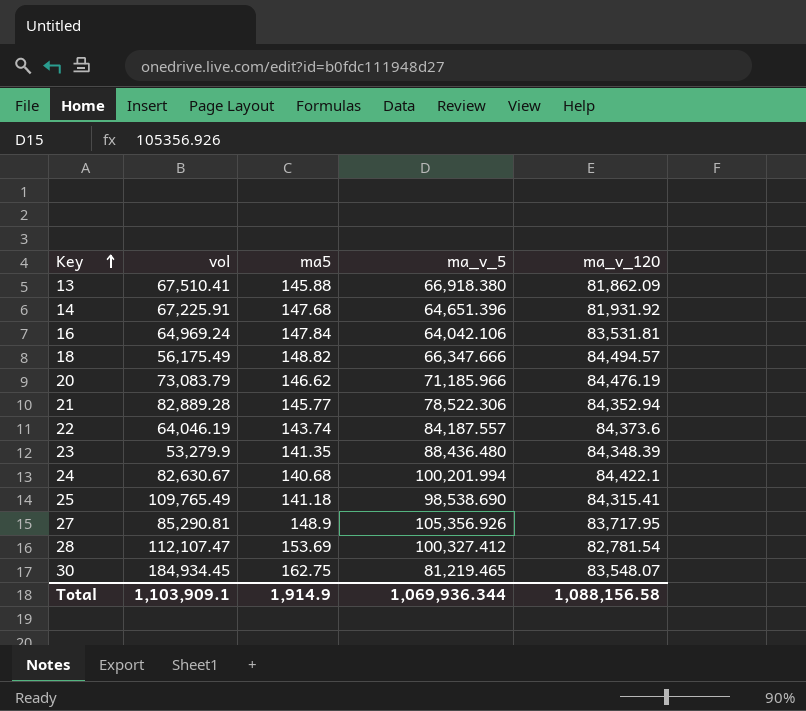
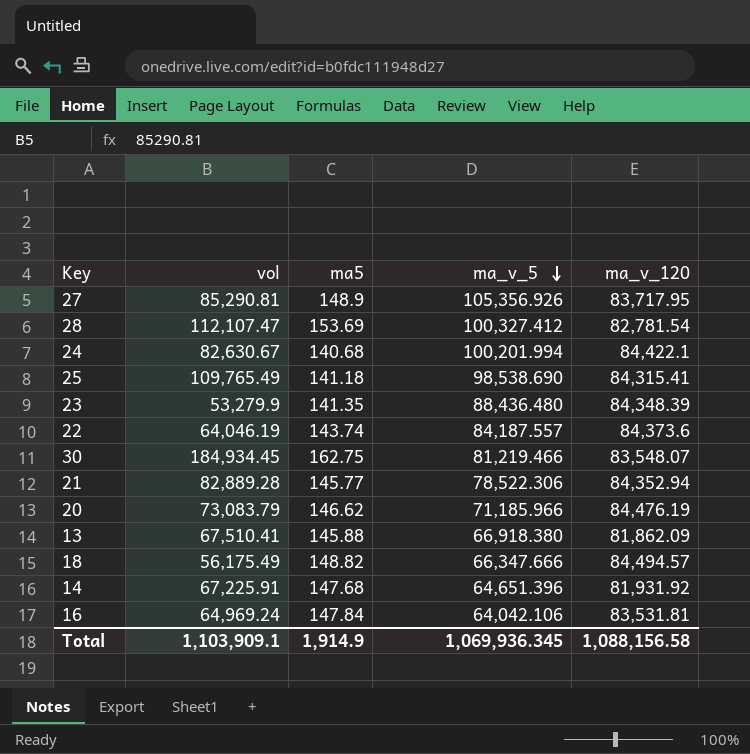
row order: Key ascending -> ma_v_5 descending
30 | ma_v_5: 81,219.465 -> 81,219.466
Total | ma_v_5: 1,069,936.344 -> 1,069,936.345

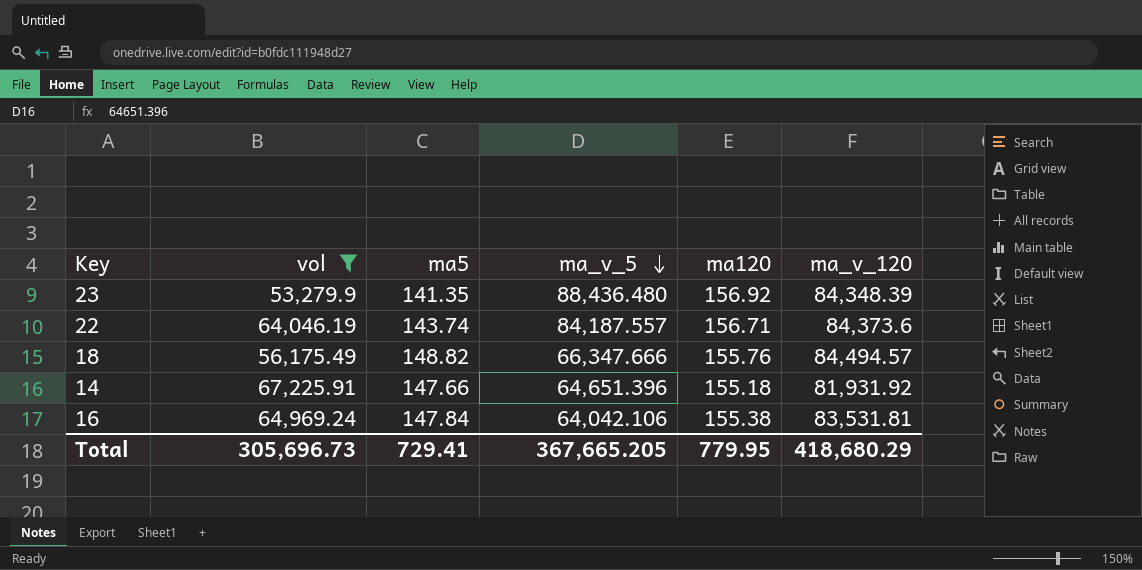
filter: none -> vol <= 67,225.91
column ma120 | position: none -> 5
14 | ma5: 147.68 -> 147.66
Total | vol: 1,103,909.1 -> 305,696.73
Total | ma5: 1,914.9 -> 729.41
Total | ma_v_5: 1,069,936.345 -> 367,665.205
Total | ma_v_120: 1,088,156.58 -> 418,680.29

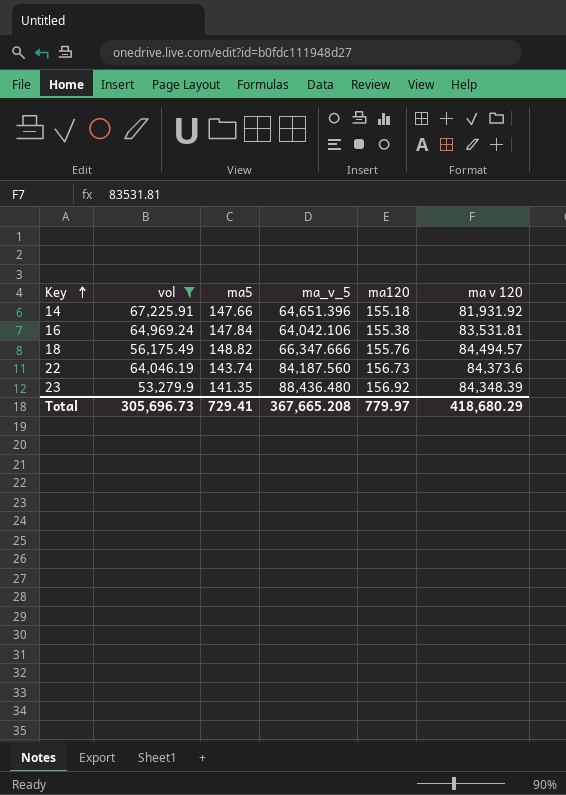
row order: ma_v_5 descending -> Key ascending
column name: ma_v_120 -> ma v 120
22 | ma_v_5: 84,187.557 -> 84,187.560
22 | ma120: 156.71 -> 156.73
Total | ma_v_5: 367,665.205 -> 367,665.208
Total | ma120: 779.95 -> 779.97

